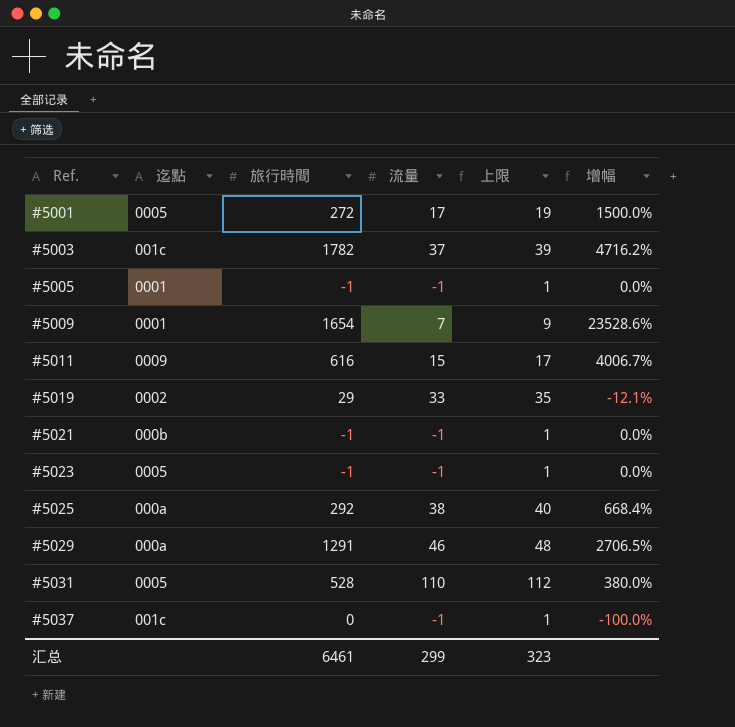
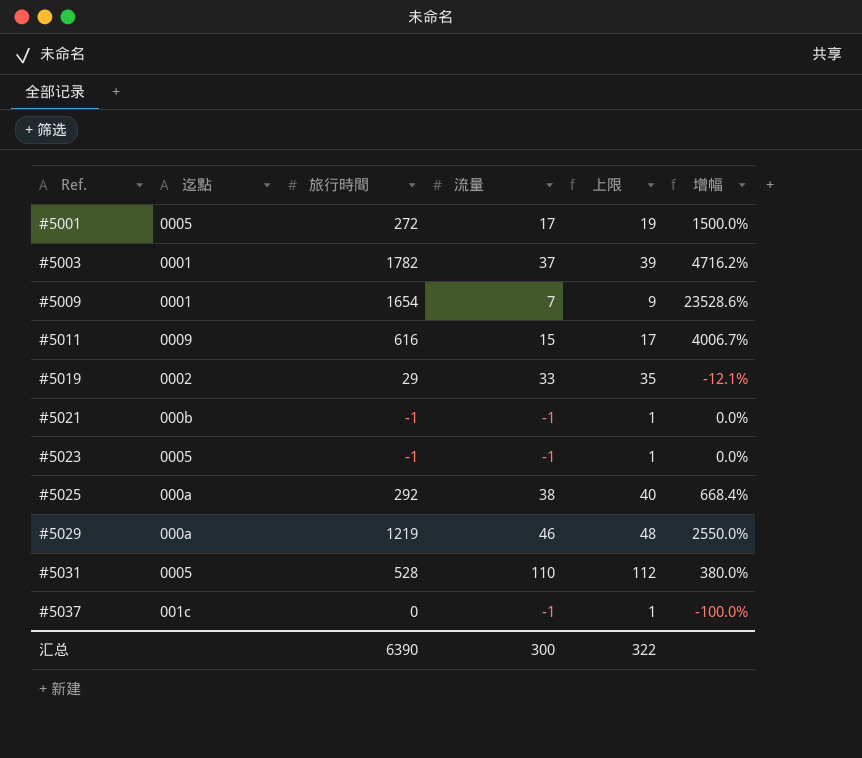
row #5005: 0001 | -1 | -1 | 1 | 0.0% -> none
#5003 | 迄點: 001c -> 0001
#5029 | 旅行時間: 1291 -> 1219
#5029 | 增幅: 2706.5% -> 2550.0%
汇总 | 旅行時間: 6461 -> 6390
汇总 | 流量: 299 -> 300
汇总 | 上限: 323 -> 322

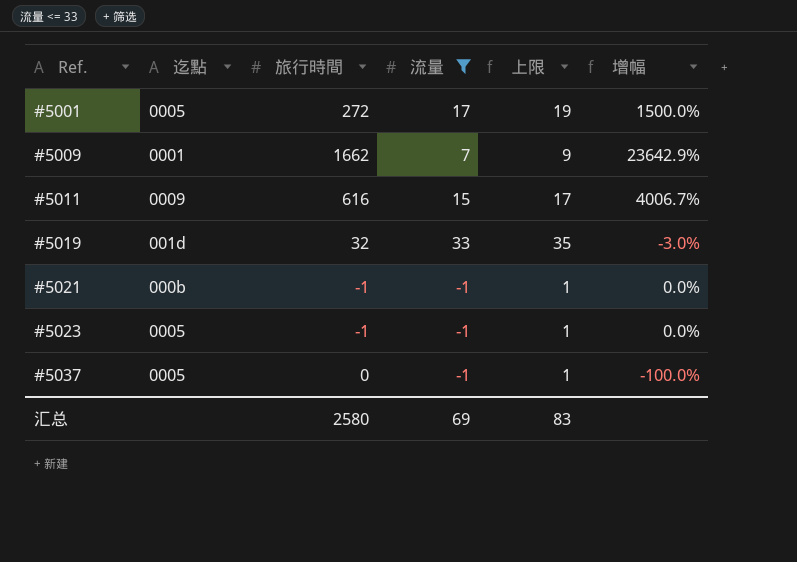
filter: none -> 流量 <= 33
#5009 | 旅行時間: 1654 -> 1662
#5009 | 增幅: 23528.6% -> 23642.9%
#5019 | 迄點: 0002 -> 001d
#5019 | 旅行時間: 29 -> 32
#5019 | 增幅: -12.1% -> -3.0%
#5037 | 迄點: 001c -> 0005
汇总 | 旅行時間: 6390 -> 2580
汇总 | 流量: 300 -> 69
汇总 | 上限: 322 -> 83

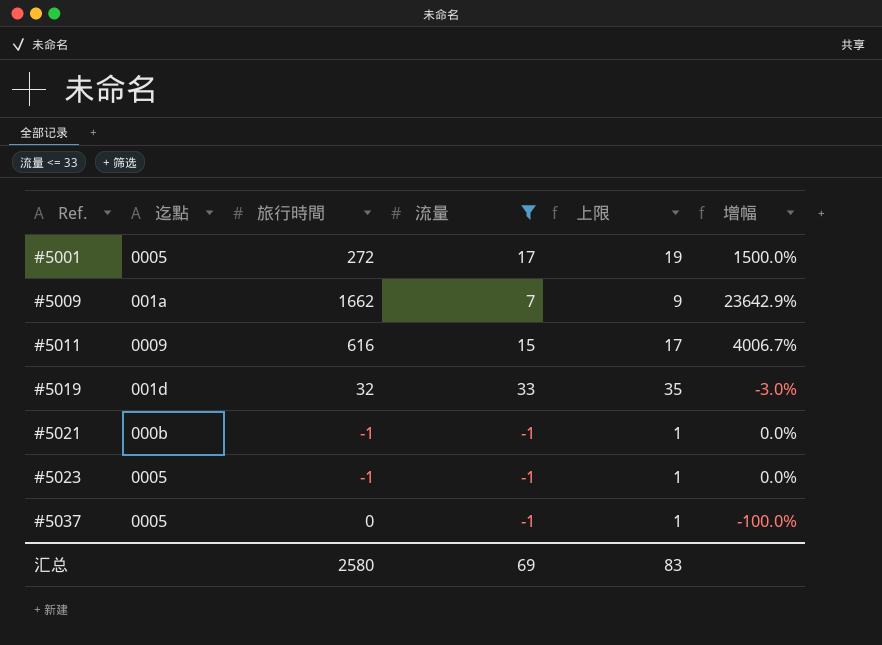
#5009 | 迄點: 0001 -> 001a

